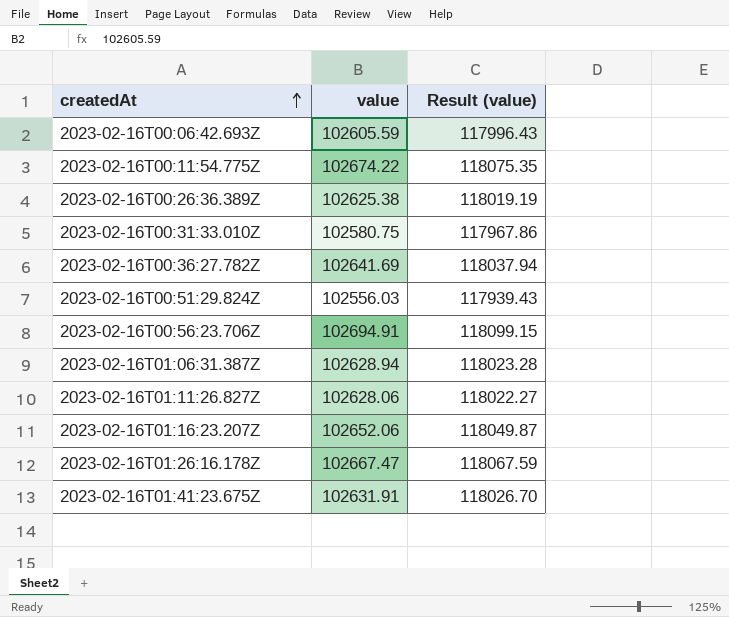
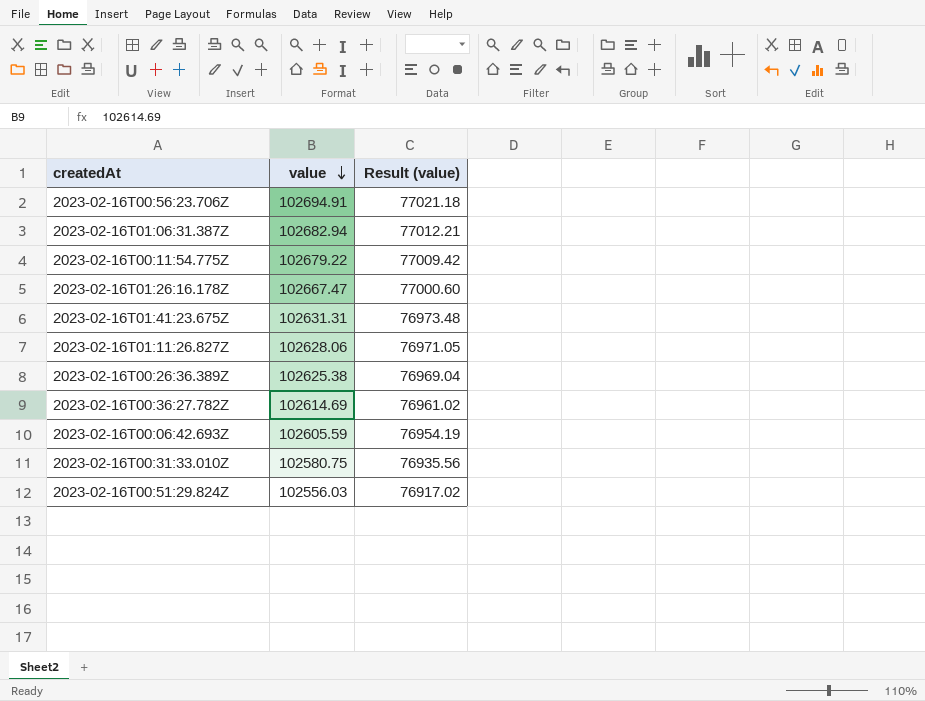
row order: createdAt ascending -> value descending
column Result (value) | formula: [value] * 1.15 -> [value] * 0.75
row 2023-02-16T01:16:23.207Z: 102652.06 | 118049.87 -> none
2023-02-16T01:06:31.387Z | value: 102628.94 -> 102682.94
2023-02-16T00:11:54.775Z | value: 102674.22 -> 102679.22
2023-02-16T01:41:23.675Z | value: 102631.91 -> 102631.31
2023-02-16T00:36:27.782Z | value: 102641.69 -> 102614.69

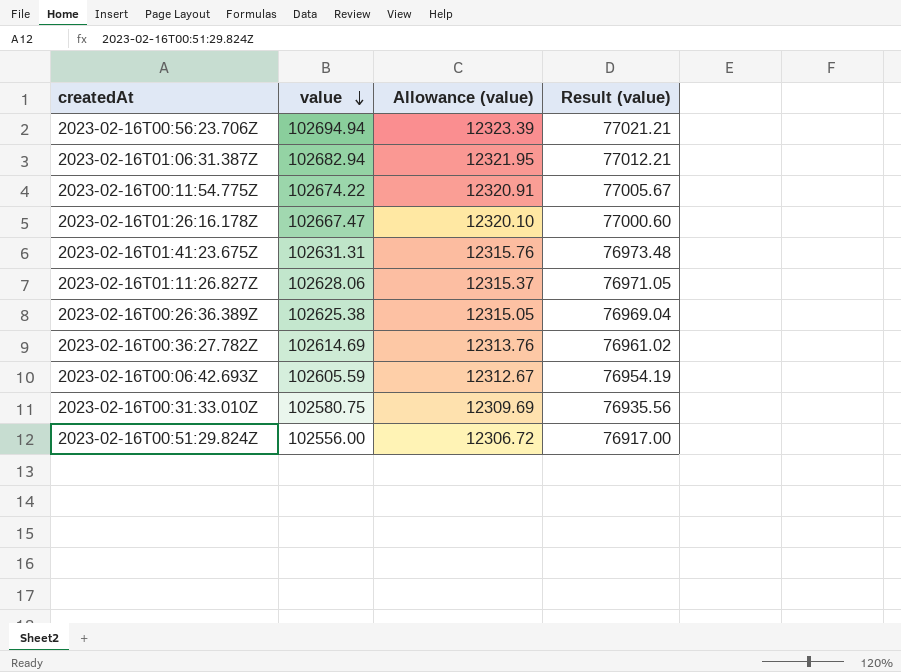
column Allowance (value) | formula: none -> [value] * 0.12
2023-02-16T00:56:23.706Z | value: 102694.91 -> 102694.94
2023-02-16T00:56:23.706Z | Result (value): 77021.18 -> 77021.21
2023-02-16T00:11:54.775Z | value: 102679.22 -> 102674.22
2023-02-16T00:11:54.775Z | Result (value): 77009.42 -> 77005.67
2023-02-16T00:51:29.824Z | value: 102556.03 -> 102556.00
2023-02-16T00:51:29.824Z | Result (value): 76917.02 -> 76917.00

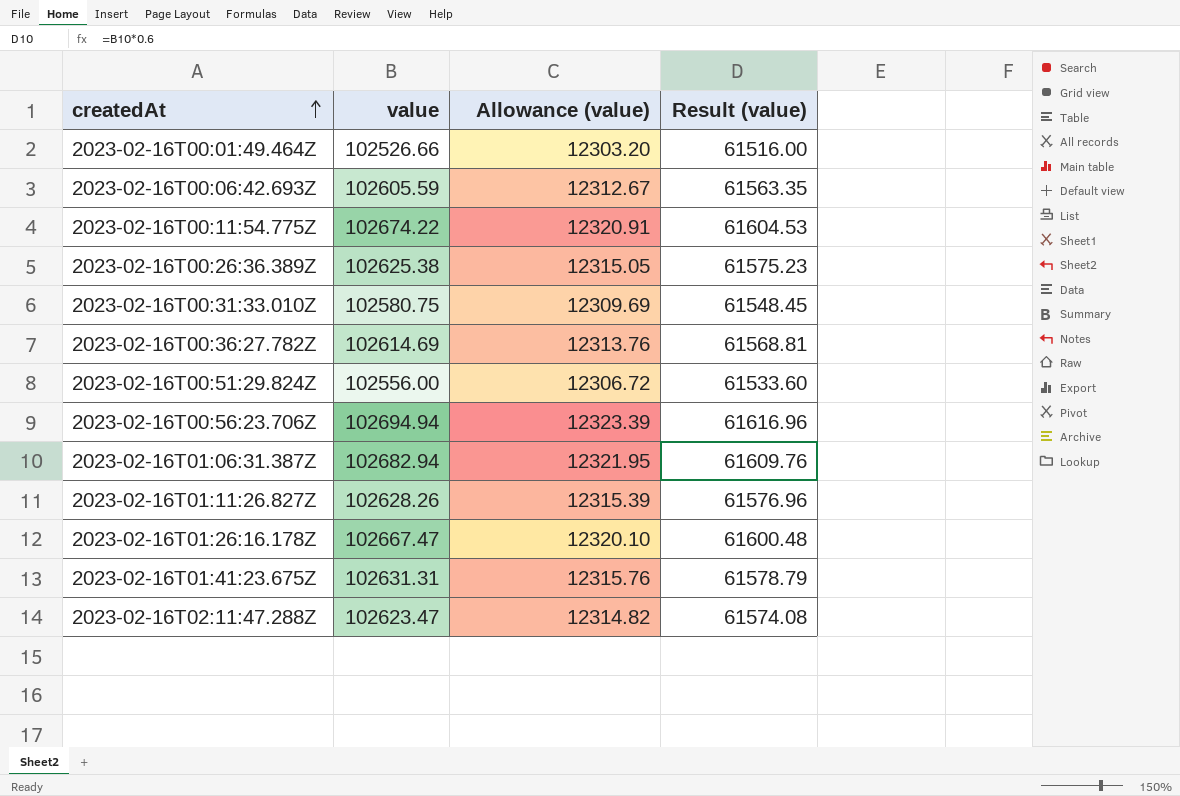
row order: value descending -> createdAt ascending
column Result (value) | formula: [value] * 0.75 -> [value] * 0.6
row 2023-02-16T00:01:49.464Z: none -> 102526.66 | 12303.20 | 61516.00
2023-02-16T01:11:26.827Z | value: 102628.06 -> 102628.26
2023-02-16T01:11:26.827Z | Allowance (value): 12315.37 -> 12315.39
row 2023-02-16T02:11:47.288Z: none -> 102623.47 | 12314.82 | 61574.08

